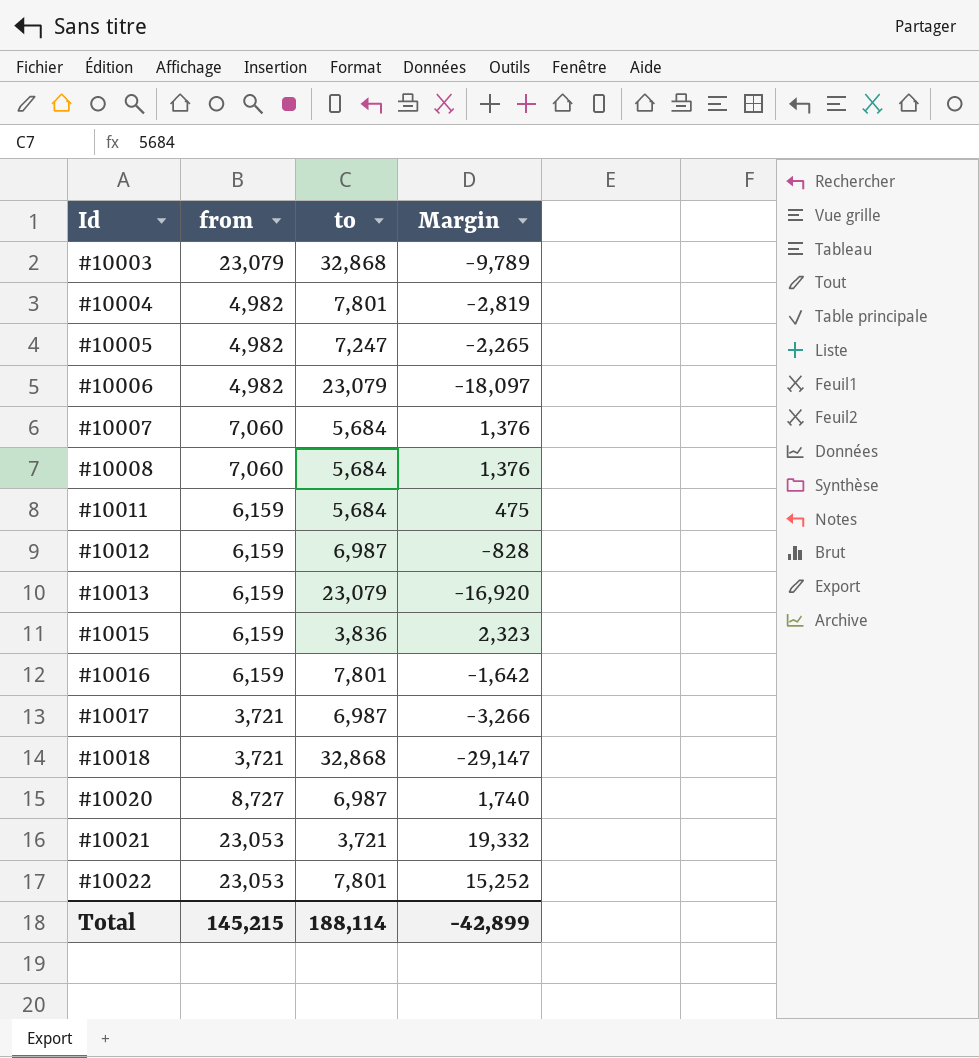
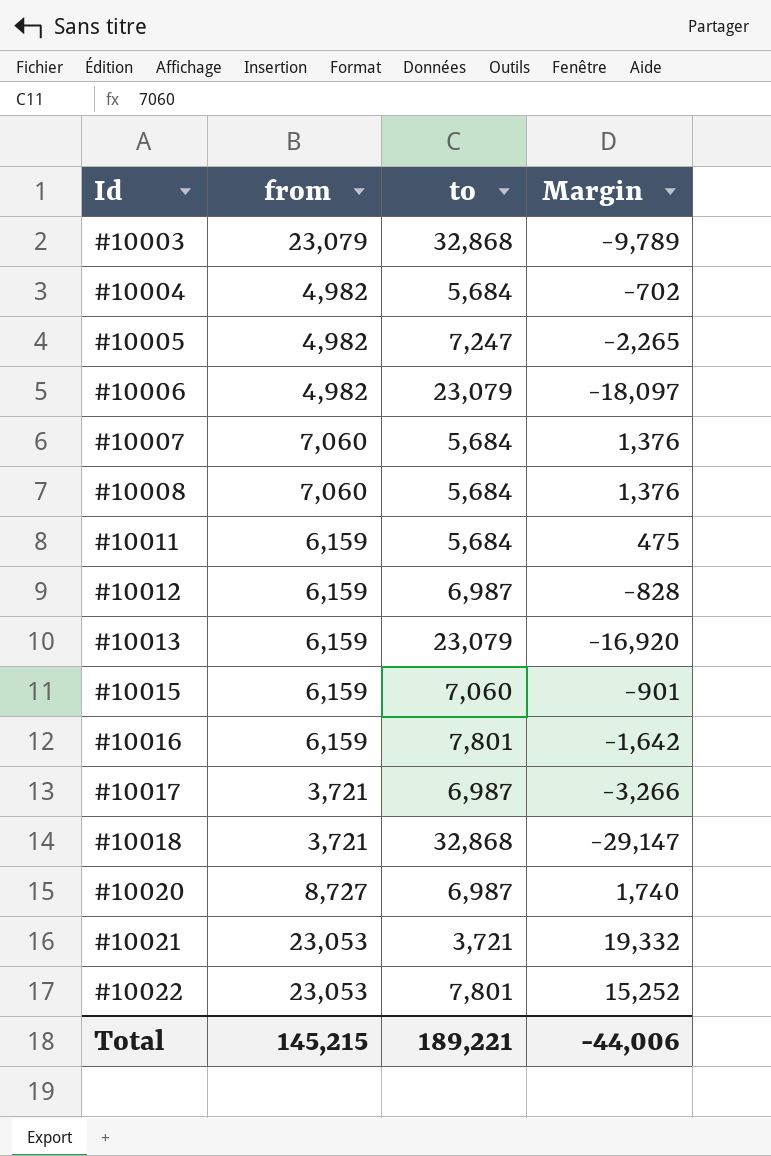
#10004 | to: 7,801 -> 5,684
#10004 | Margin: -2,819 -> -702
#10015 | to: 3,836 -> 7,060
#10015 | Margin: 2,323 -> -901
Total | to: 188,114 -> 189,221
Total | Margin: -42,899 -> -44,006

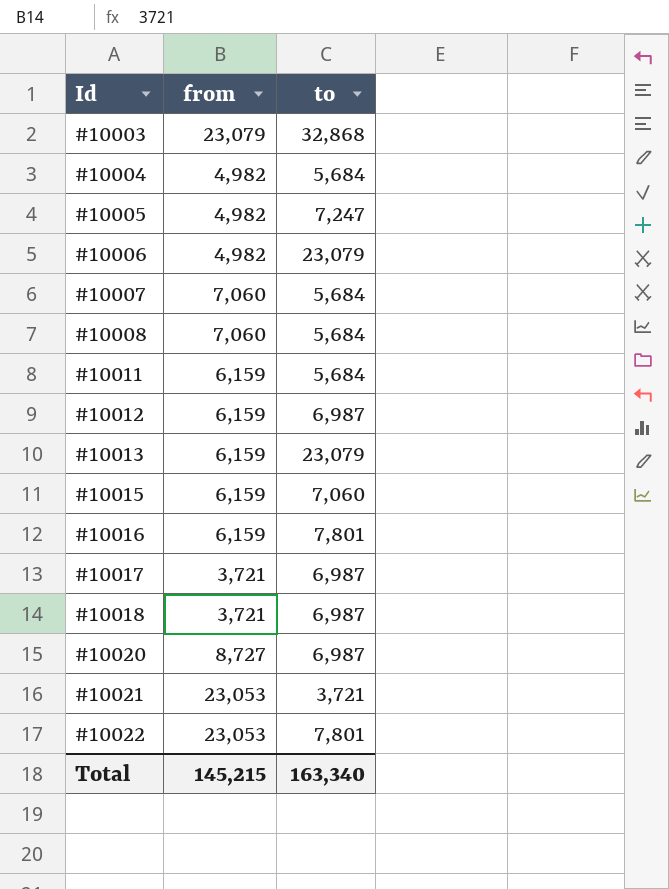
column Margin | formula: [from] - [to] -> none
#10018 | to: 32,868 -> 6,987
Total | to: 189,221 -> 163,340

